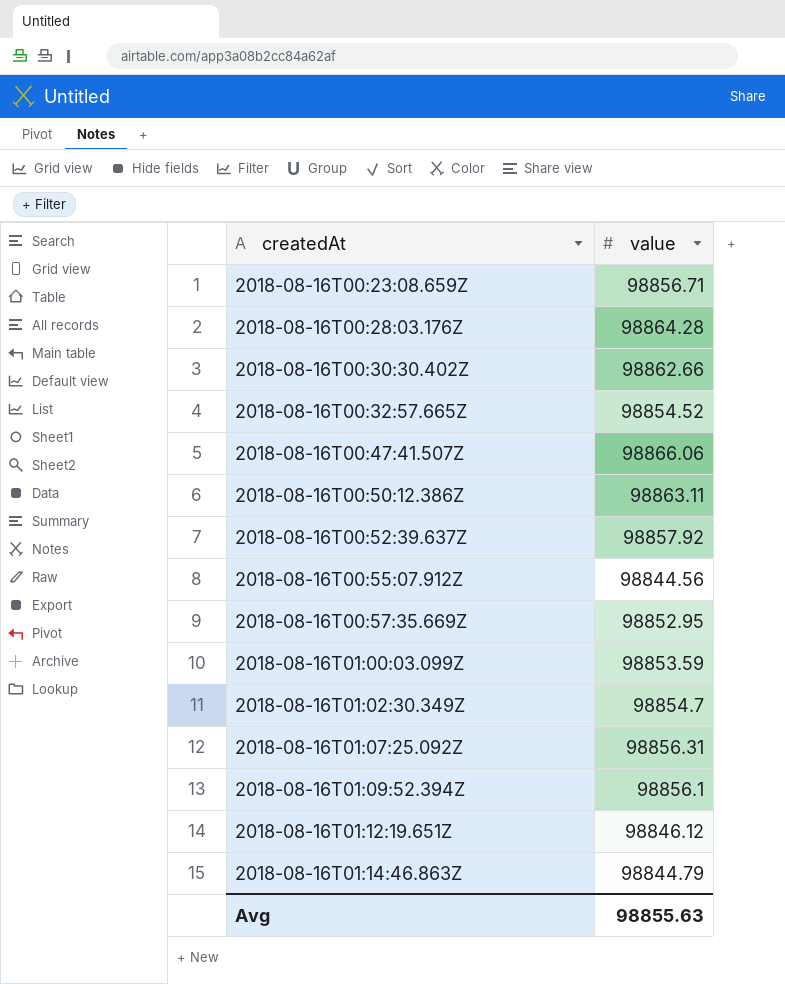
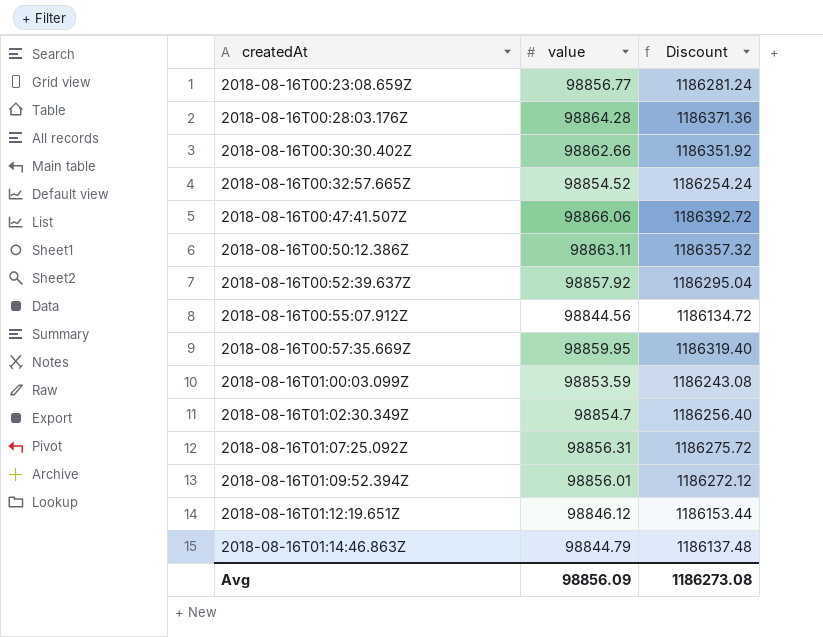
column Discount | formula: none -> [value] * 12
2018-08-16T00:23:08.659Z | value: 98856.71 -> 98856.77
2018-08-16T00:57:35.669Z | value: 98852.95 -> 98859.95
2018-08-16T01:09:52.394Z | value: 98856.1 -> 98856.01
Avg | value: 98855.63 -> 98856.09

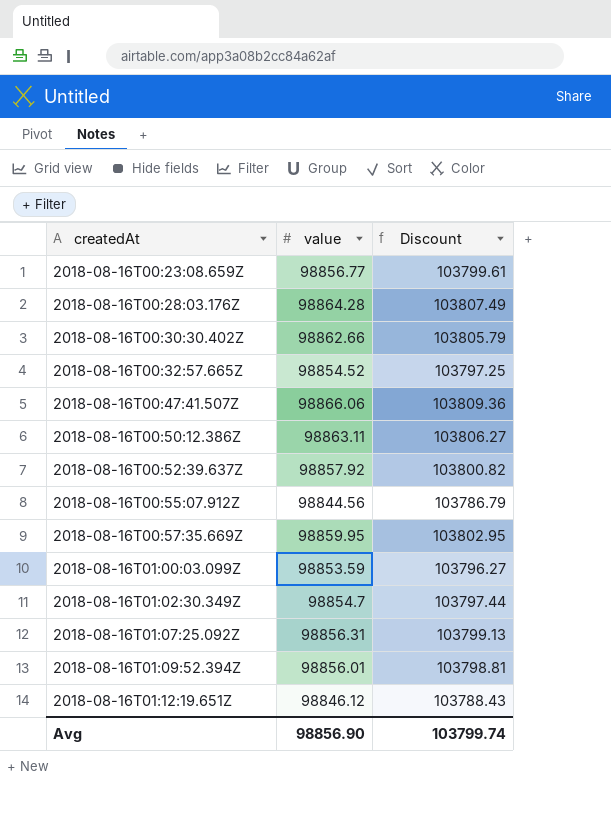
column Discount | formula: [value] * 12 -> [value] * 1.05
row 2018-08-16T01:14:46.863Z: 98844.79 | 1186137.48 -> none
Avg | value: 98856.09 -> 98856.90
Avg | Discount: 1186273.08 -> 103799.74

